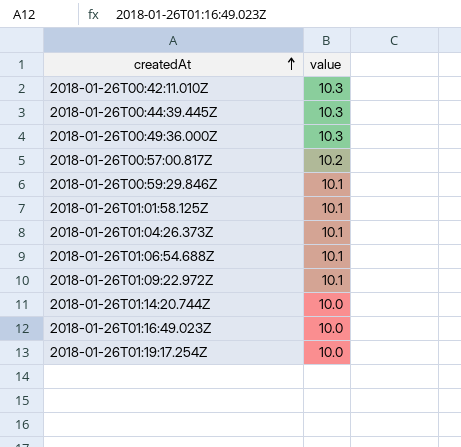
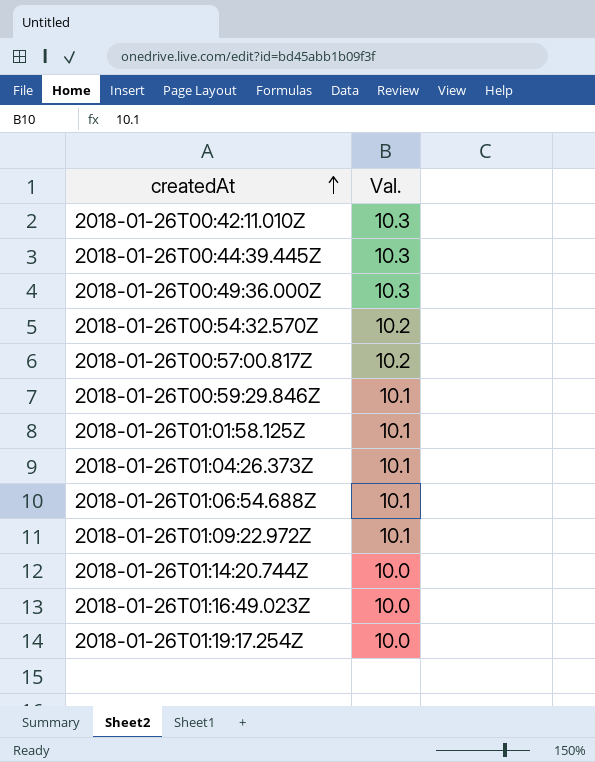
column name: value -> Val.
row 2018-01-26T00:54:32.570Z: none -> 10.2

